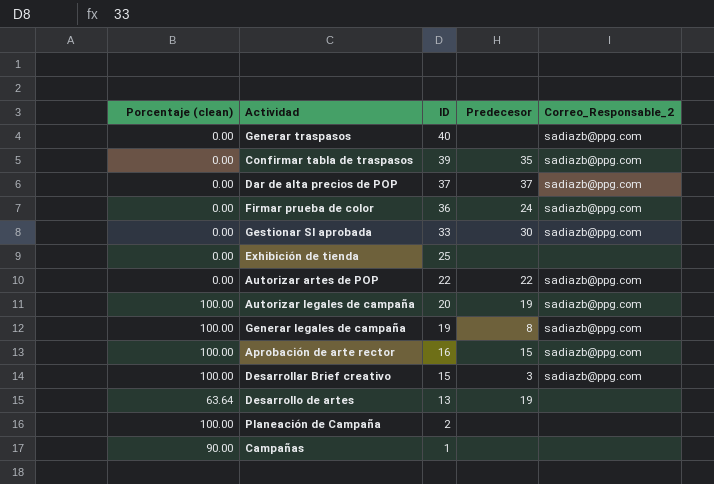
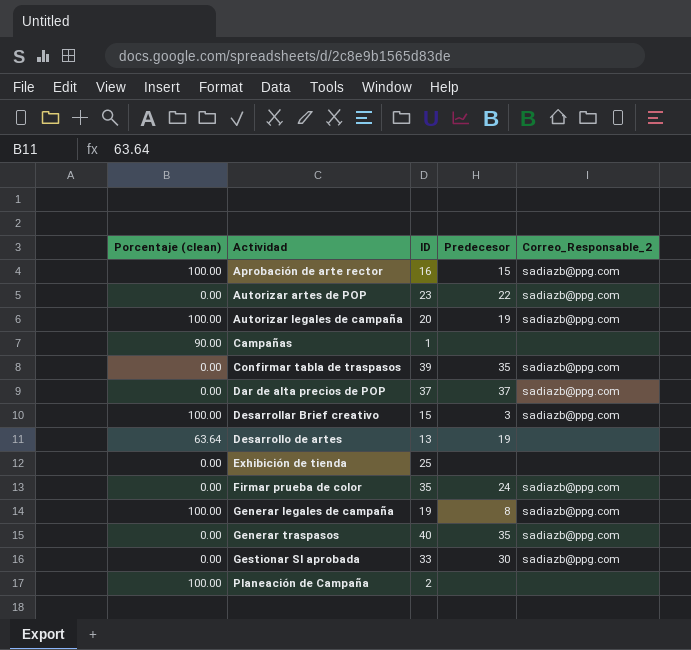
row order: ID descending -> Actividad ascending
Autorizar artes de POP | ID: 22 -> 23
Firmar prueba de color | ID: 36 -> 35
Generar traspasos | Predecesor: none -> 35

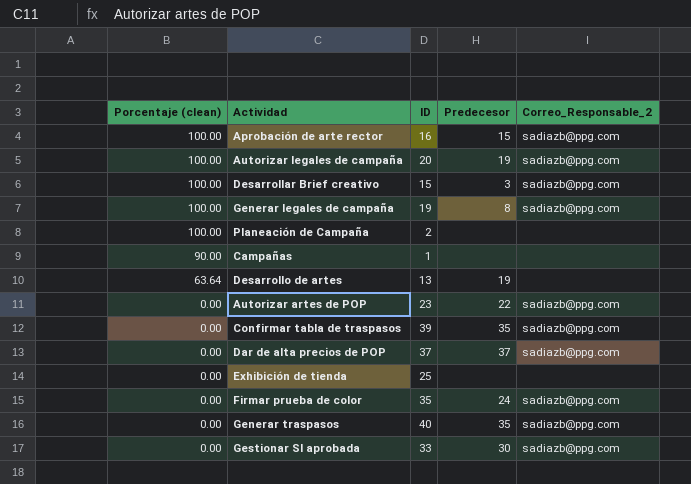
row order: Actividad ascending -> Porcentaje (clean) descending

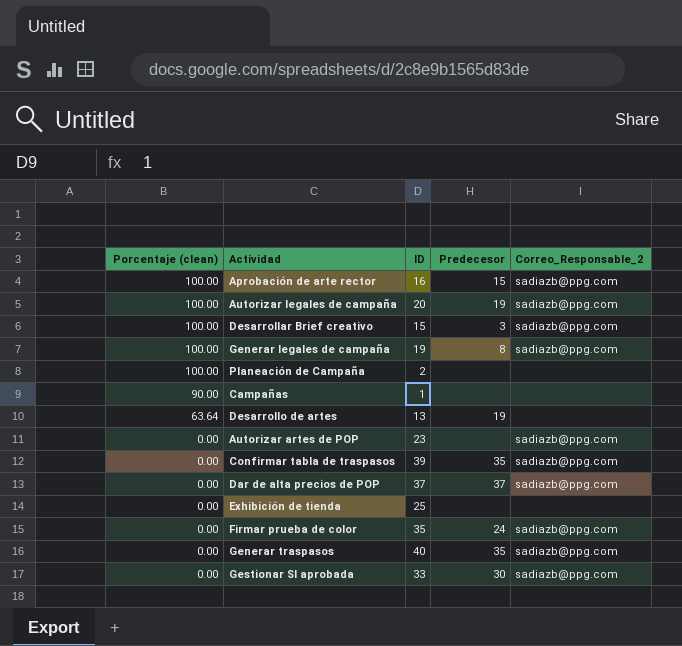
Autorizar artes de POP | Predecesor: 22 -> none

